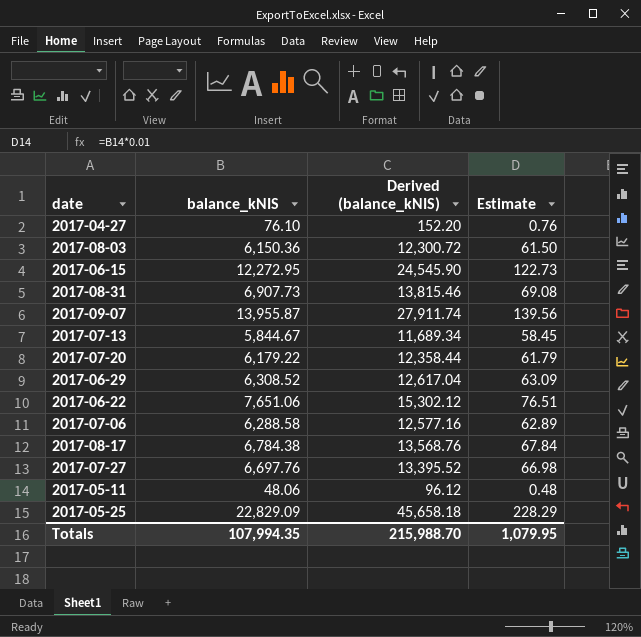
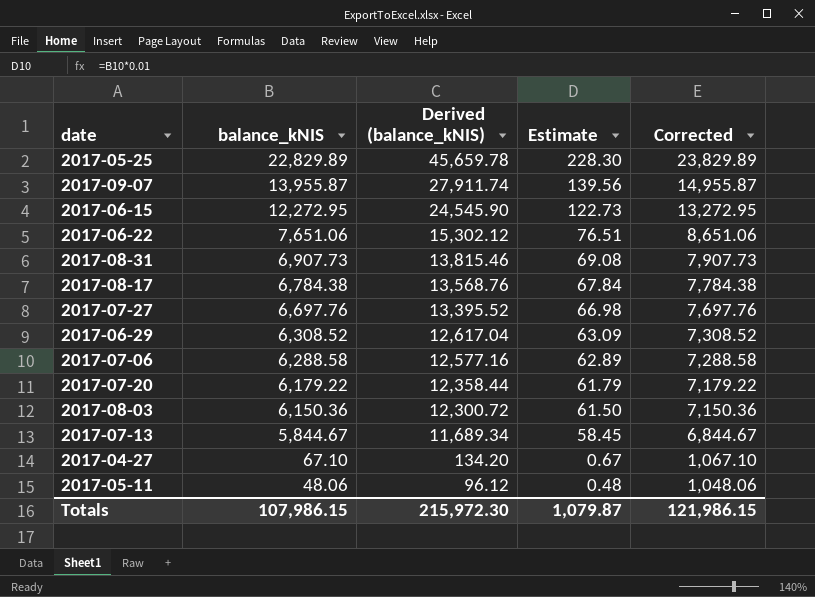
row order: none -> balance_kNIS descending
column Corrected | formula: none -> [balance_kNIS] + 1000
2017-05-25 | balance_kNIS: 22,829.09 -> 22,829.89
2017-05-25 | Derived (balance_kNIS): 45,658.18 -> 45,659.78
2017-05-25 | Estimate: 228.29 -> 228.30
2017-04-27 | balance_kNIS: 76.10 -> 67.10
2017-04-27 | Derived (balance_kNIS): 152.20 -> 134.20
2017-04-27 | Estimate: 0.76 -> 0.67
Totals | balance_kNIS: 107,994.35 -> 107,986.15
Totals | Derived (balance_kNIS): 215,988.70 -> 215,972.30
Totals | Estimate: 1,079.95 -> 1,079.87

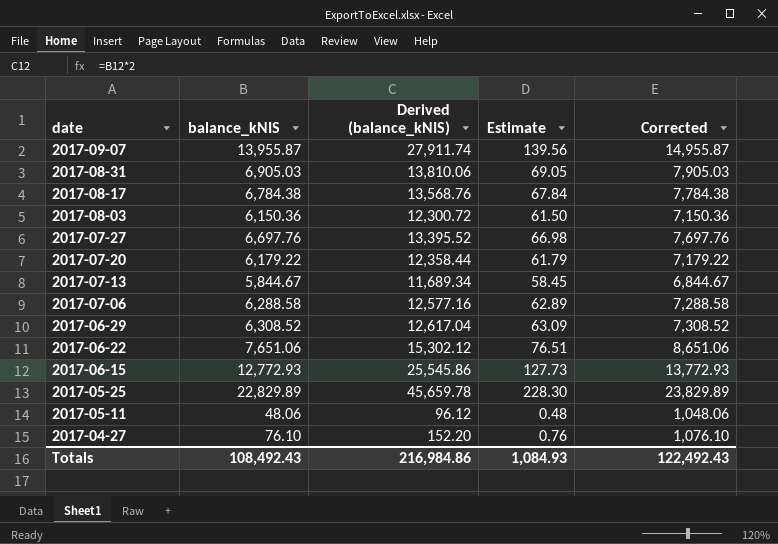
row order: balance_kNIS descending -> date descending
2017-08-31 | balance_kNIS: 6,907.73 -> 6,905.03
2017-08-31 | Derived (balance_kNIS): 13,815.46 -> 13,810.06
2017-08-31 | Estimate: 69.08 -> 69.05
2017-08-31 | Corrected: 7,907.73 -> 7,905.03
2017-06-15 | balance_kNIS: 12,272.95 -> 12,772.93
2017-06-15 | Derived (balance_kNIS): 24,545.90 -> 25,545.86
2017-06-15 | Estimate: 122.73 -> 127.73
2017-06-15 | Corrected: 13,272.95 -> 13,772.93
2017-04-27 | balance_kNIS: 67.10 -> 76.10
2017-04-27 | Derived (balance_kNIS): 134.20 -> 152.20
2017-04-27 | Estimate: 0.67 -> 0.76
2017-04-27 | Corrected: 1,067.10 -> 1,076.10
Totals | balance_kNIS: 107,986.15 -> 108,492.43
Totals | Derived (balance_kNIS): 215,972.30 -> 216,984.86
Totals | Estimate: 1,079.87 -> 1,084.93
Totals | Corrected: 121,986.15 -> 122,492.43

